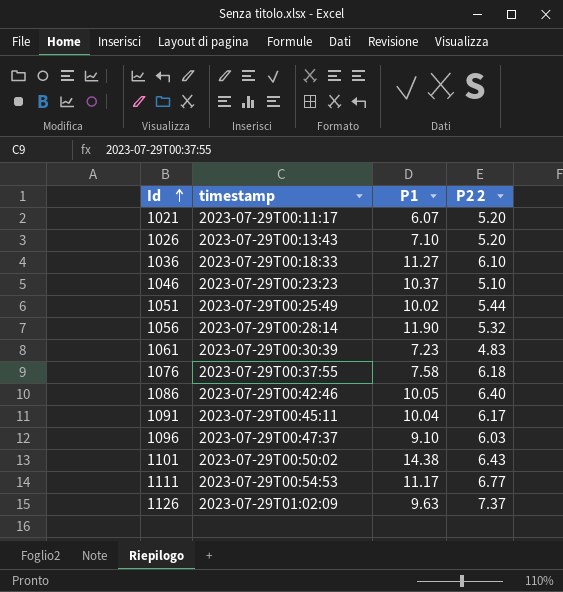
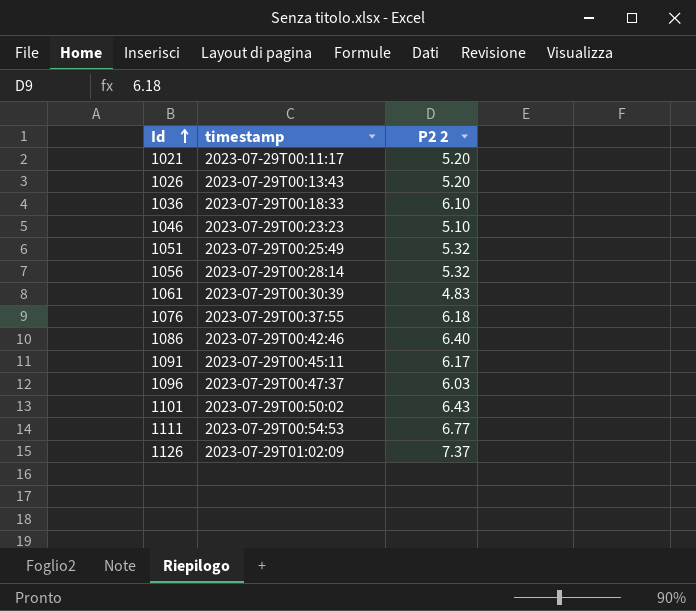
column P1 | position: 3 -> none
1051 | P2 2: 5.44 -> 5.32

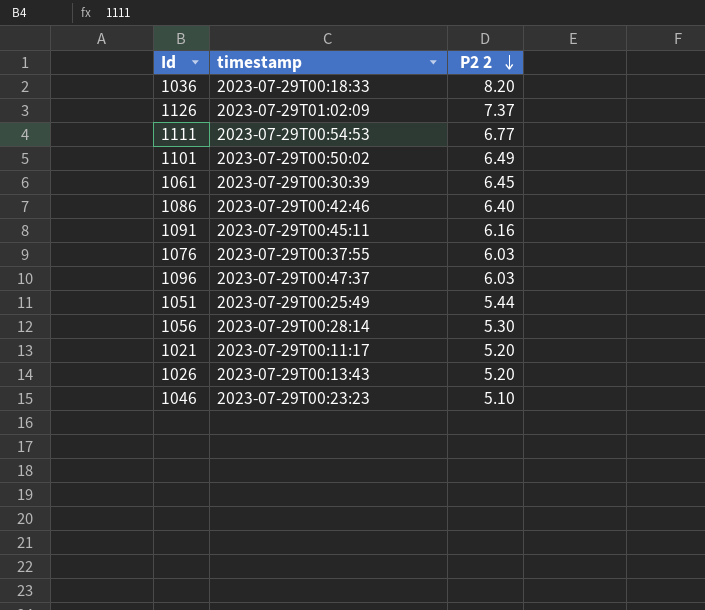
row order: Id ascending -> P2 2 descending
1036 | P2 2: 6.10 -> 8.20
1101 | P2 2: 6.43 -> 6.49
1061 | P2 2: 4.83 -> 6.45
1091 | P2 2: 6.17 -> 6.16
1076 | P2 2: 6.18 -> 6.03
1051 | P2 2: 5.32 -> 5.44
1056 | P2 2: 5.32 -> 5.30

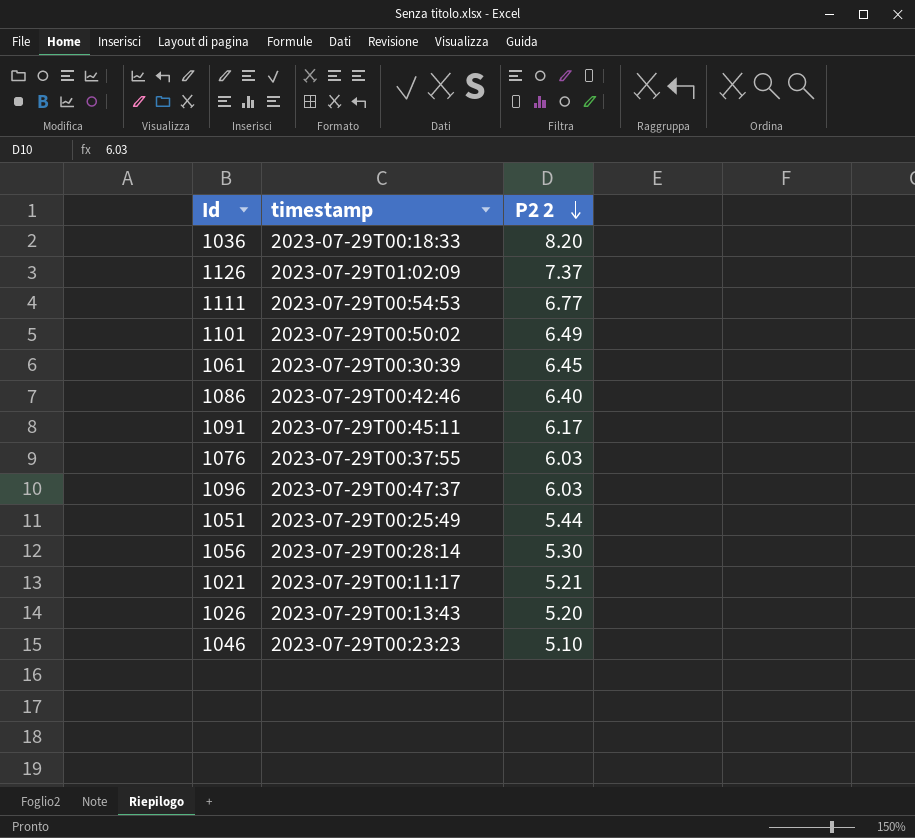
1091 | P2 2: 6.16 -> 6.17
1021 | P2 2: 5.20 -> 5.21

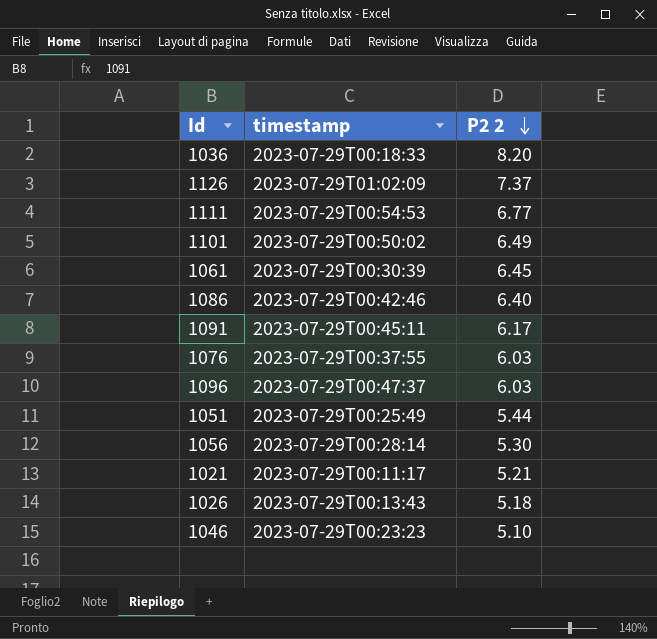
1026 | P2 2: 5.20 -> 5.18

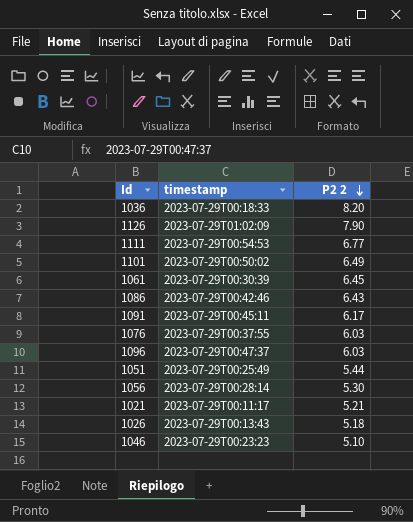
1126 | P2 2: 7.37 -> 7.90
1086 | P2 2: 6.40 -> 6.43

